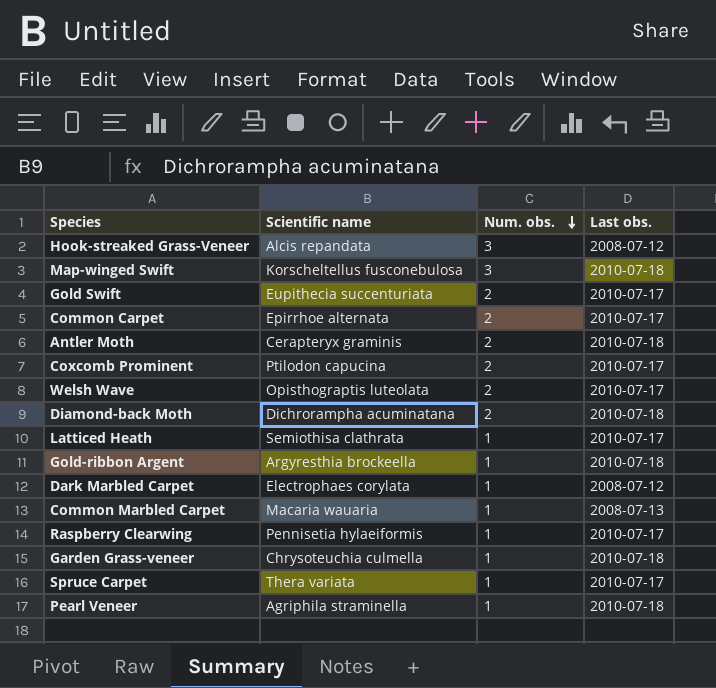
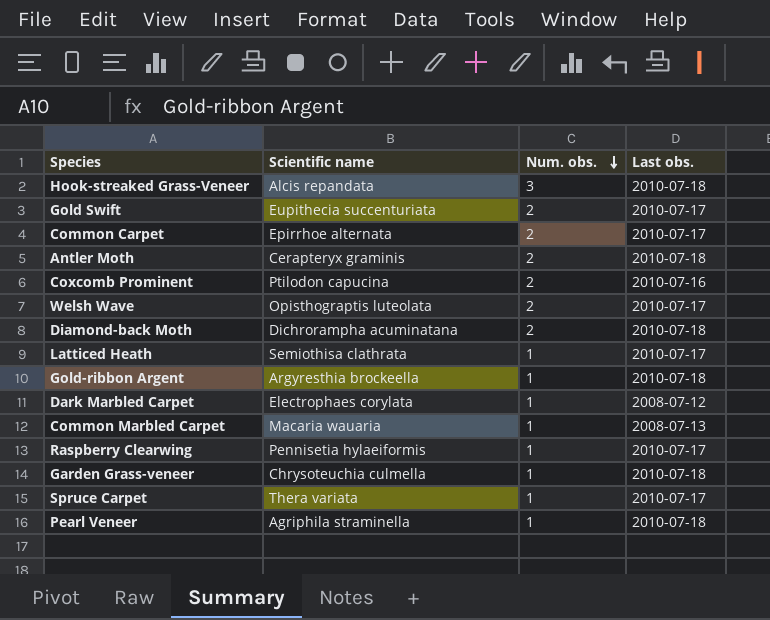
row Map-winged Swift: Korscheltellus fusconebulosa | 3 | 2010-07-18 -> none
Hook-streaked Grass-Veneer | Last obs.: 2008-07-12 -> 2010-07-18
Coxcomb Prominent | Last obs.: 2010-07-17 -> 2010-07-16

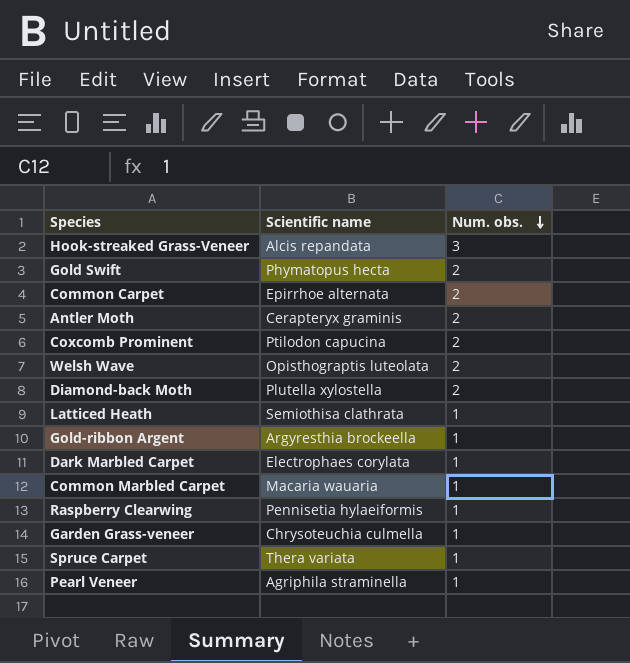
column Last obs. | position: 4 -> none
Gold Swift | Scientific name: Eupithecia succenturiata -> Phymatopus hecta
Diamond-back Moth | Scientific name: Dichrorampha acuminatana -> Plutella xylostella

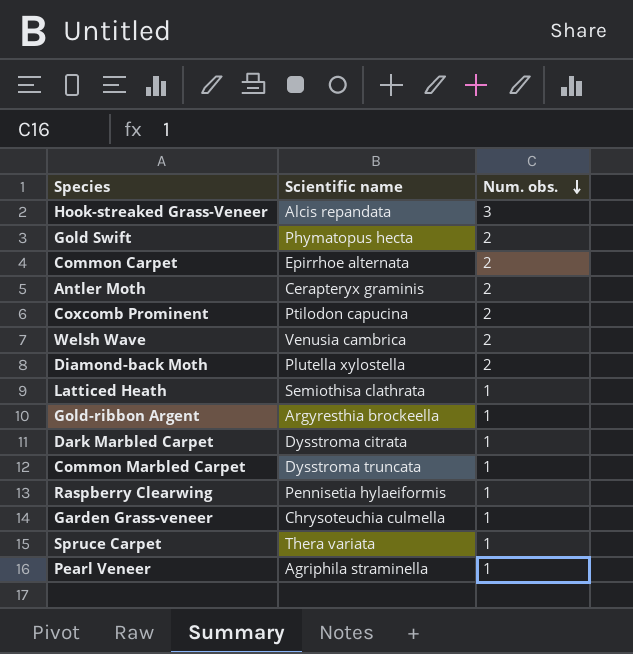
Welsh Wave | Scientific name: Opisthograptis luteolata -> Venusia cambrica
Dark Marbled Carpet | Scientific name: Electrophaes corylata -> Dysstroma citrata
Common Marbled Carpet | Scientific name: Macaria wauaria -> Dysstroma truncata

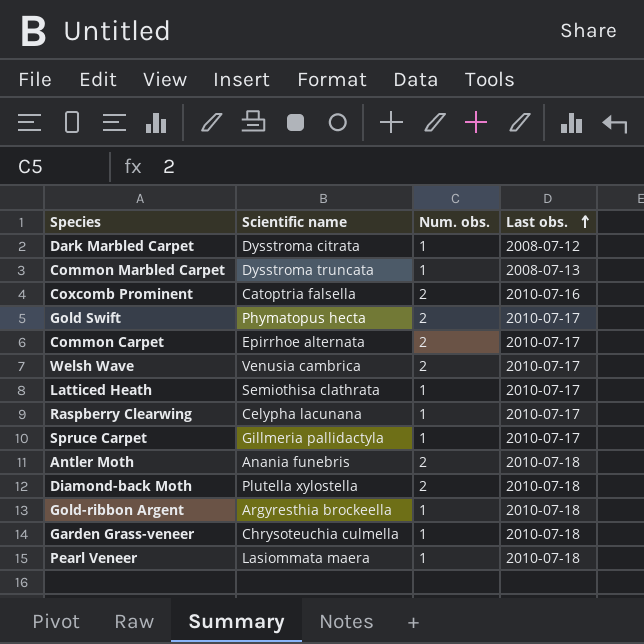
row order: Num. obs. descending -> Last obs. ascending
column Last obs. | position: none -> 4
row Hook-streaked Grass-Veneer: Alcis repandata | 3 -> none
Coxcomb Prominent | Scientific name: Ptilodon capucina -> Catoptria falsella
Raspberry Clearwing | Scientific name: Pennisetia hylaeiformis -> Celypha lacunana
Spruce Carpet | Scientific name: Thera variata -> Gillmeria pallidactyla
Antler Moth | Scientific name: Cerapteryx graminis -> Anania funebris
Pearl Veneer | Scientific name: Agriphila straminella -> Lasiommata maera

